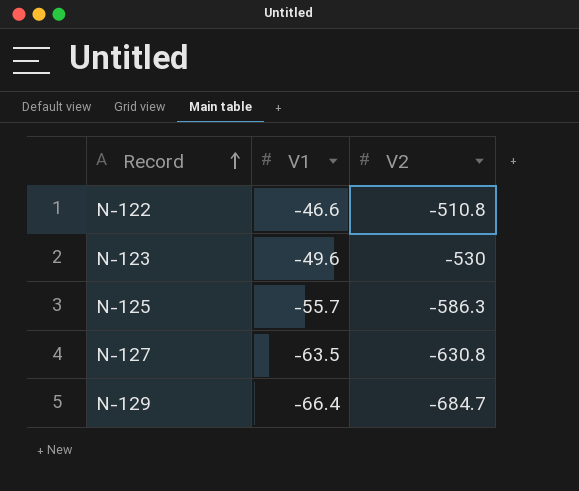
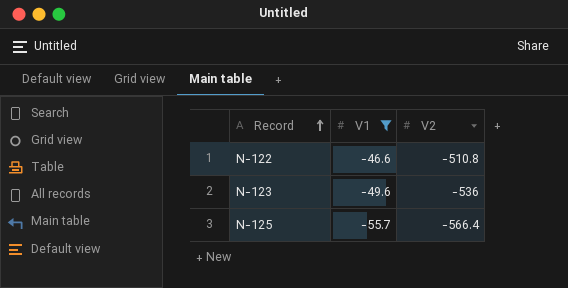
filter: none -> V1 >= -55.7
N-123 | V2: -530 -> -536
N-125 | V2: -586.3 -> -566.4

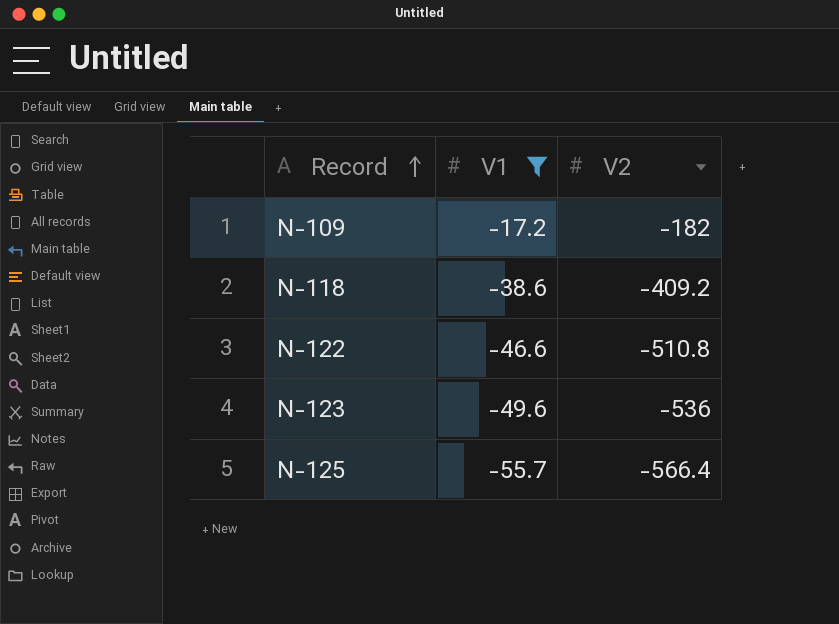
row N-109: none -> -17.2 | -182
row N-118: none -> -38.6 | -409.2

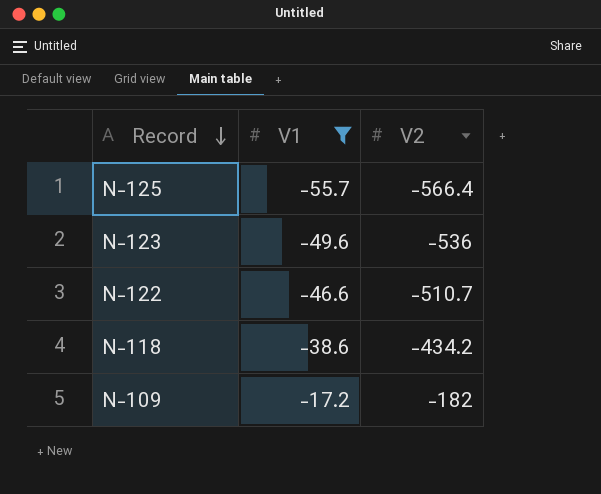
row order: Record ascending -> Record descending
N-122 | V2: -510.8 -> -510.7
N-118 | V2: -409.2 -> -434.2

